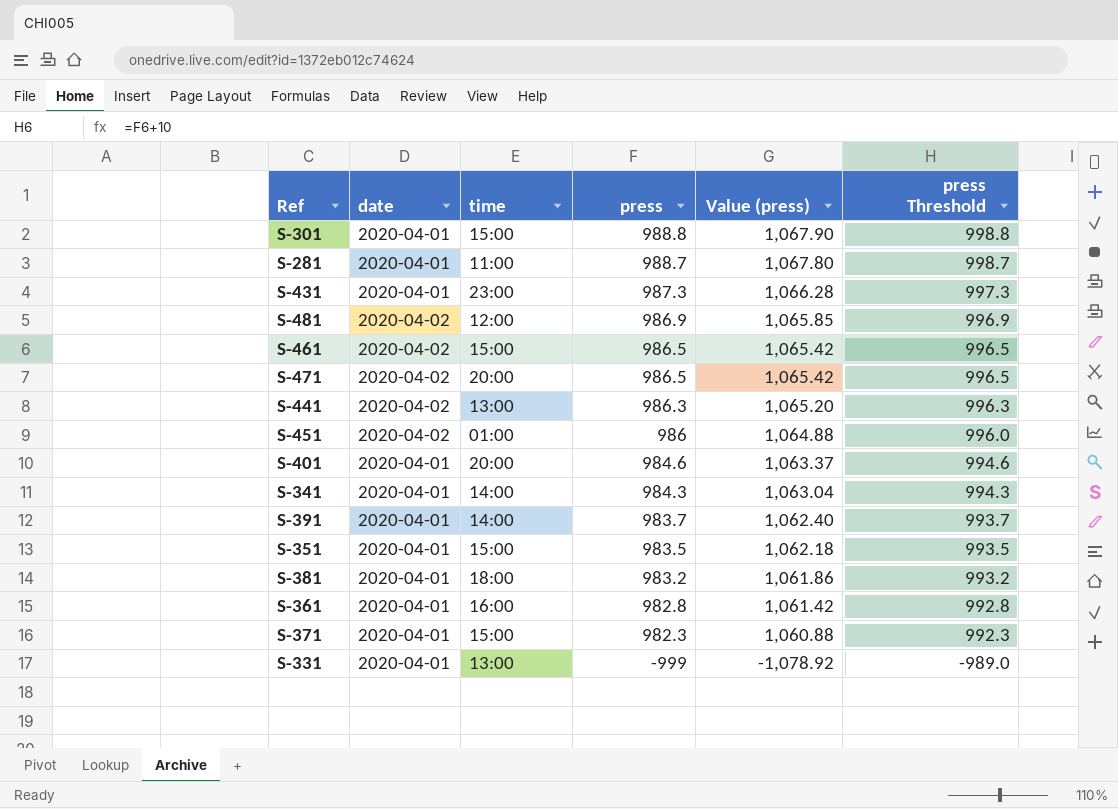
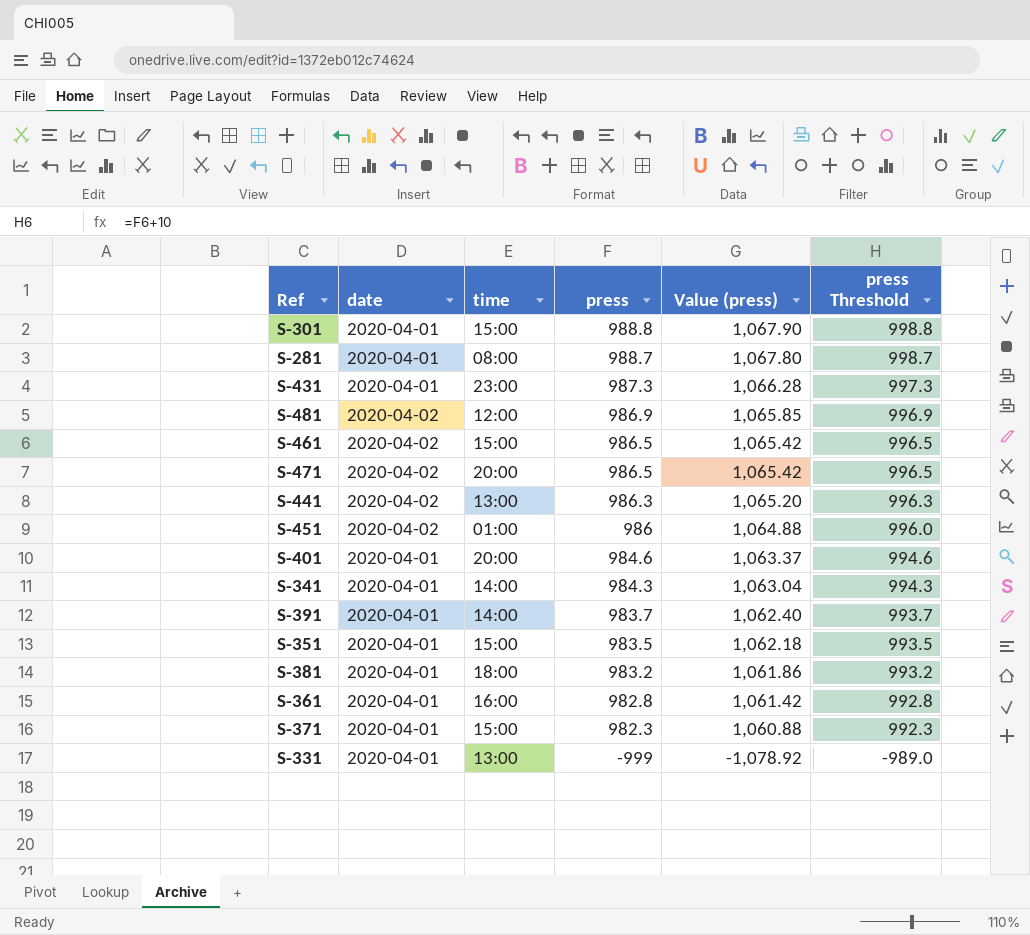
S-281 | time: 11:00 -> 08:00

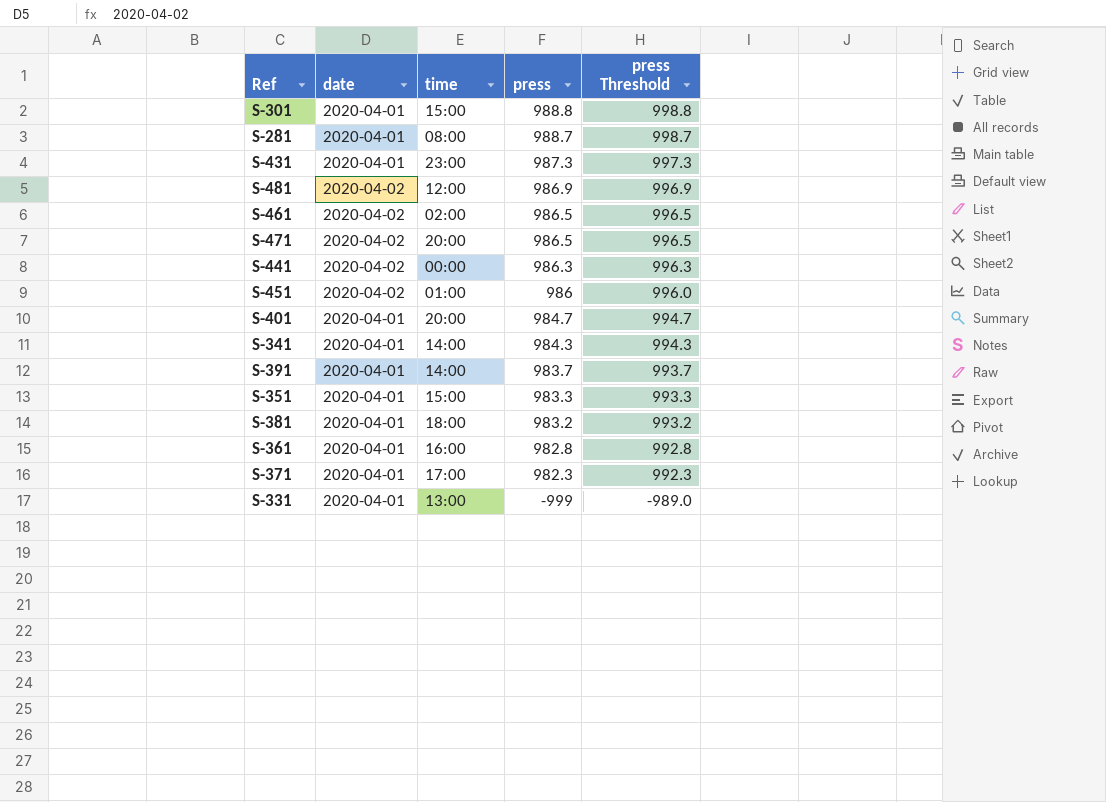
column Value (press) | formula: [press] * 1.08 -> none
S-461 | time: 15:00 -> 02:00
S-441 | time: 13:00 -> 00:00
S-401 | press: 984.6 -> 984.7
S-401 | press Threshold: 994.6 -> 994.7
S-351 | press: 983.5 -> 983.3
S-351 | press Threshold: 993.5 -> 993.3
S-371 | time: 15:00 -> 17:00

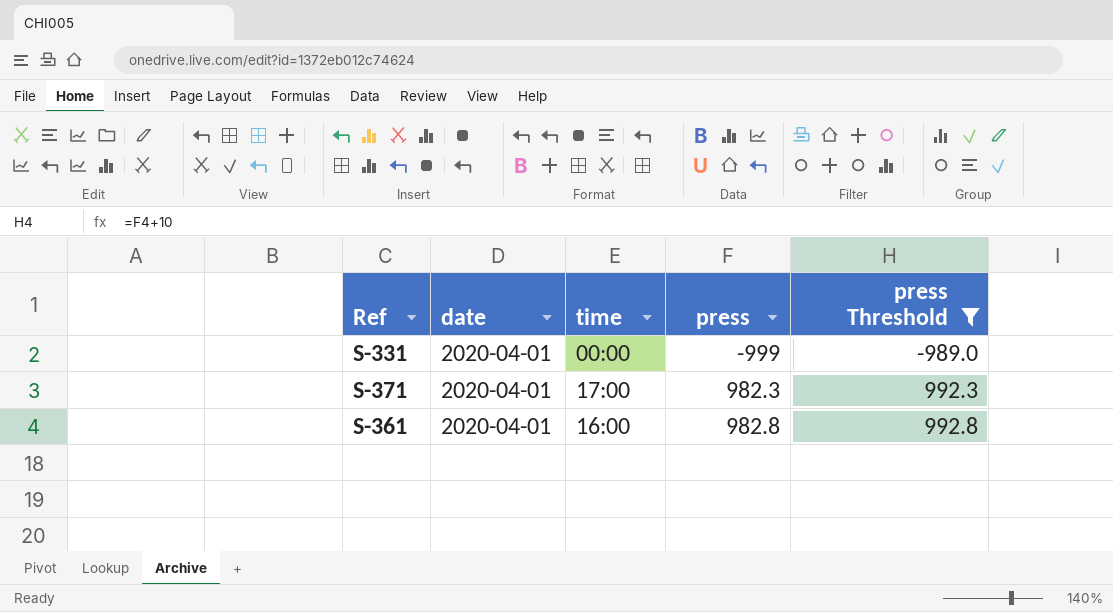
filter: none -> press Threshold <= 992.8
row order: press descending -> press ascending
S-331 | time: 13:00 -> 00:00

